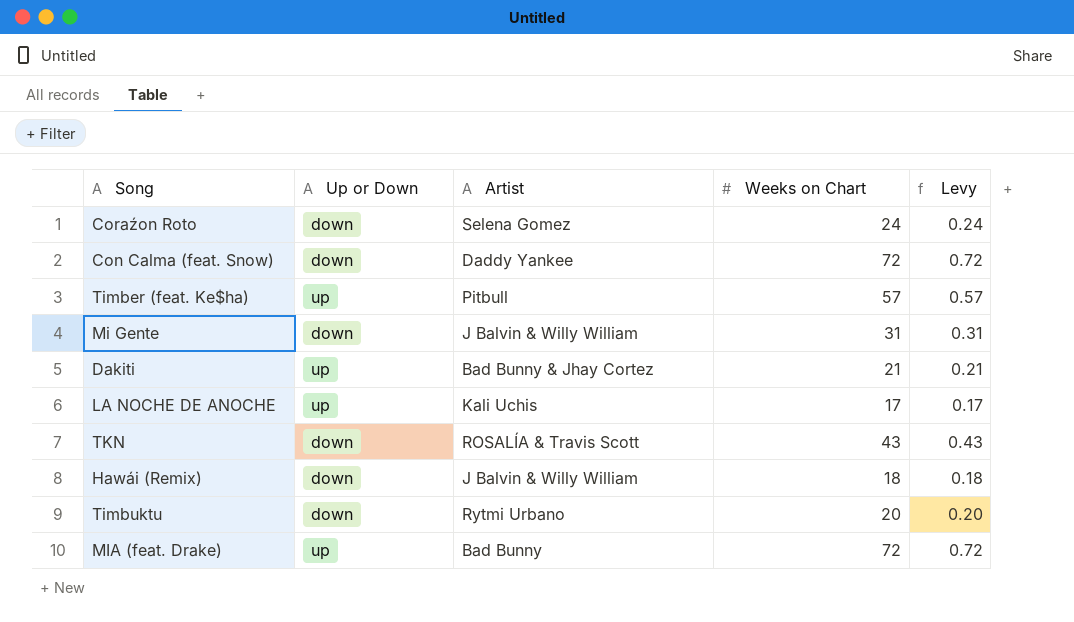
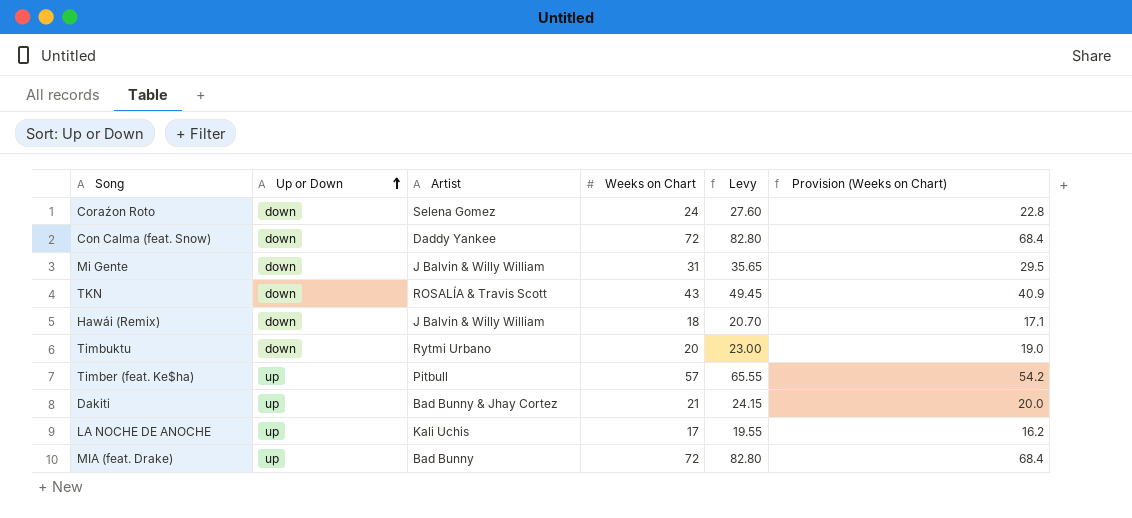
row order: none -> Up or Down ascending
column Levy | formula: [Weeks on Chart] * 0.01 -> [Weeks on Chart] * 1.15
column Provision (Weeks on Chart) | formula: none -> [Weeks on Chart] * 0.95

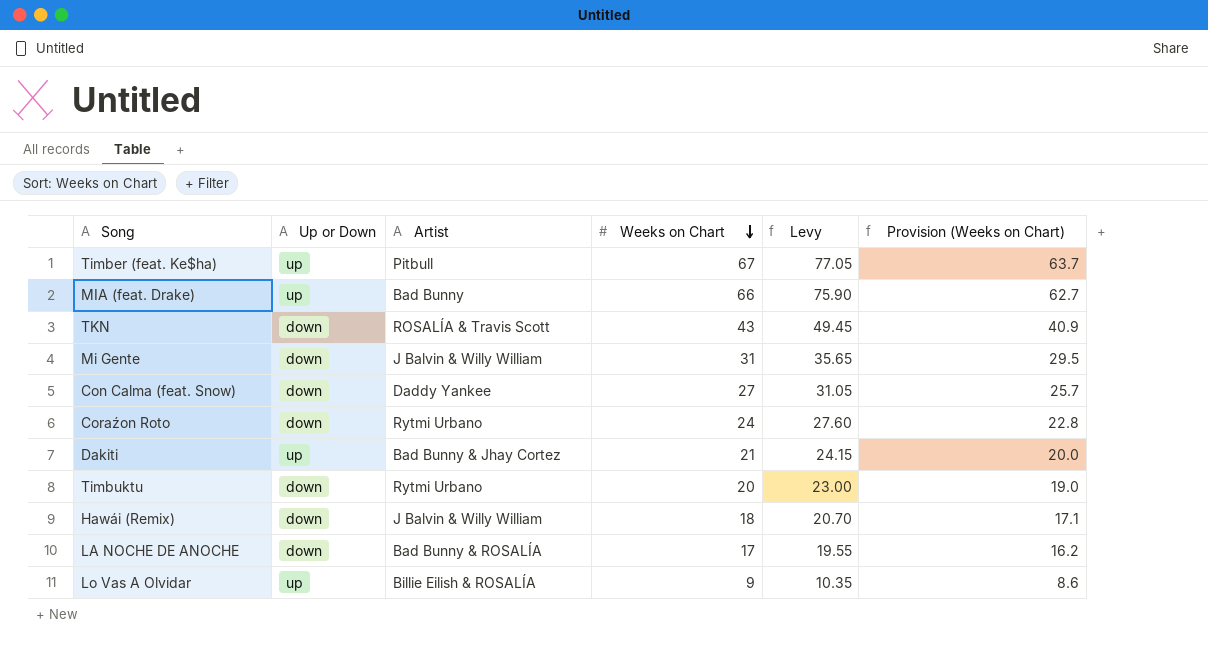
row order: Up or Down ascending -> Weeks on Chart descending
Timber (feat. Ke$ha) | Weeks on Chart: 57 -> 67
Timber (feat. Ke$ha) | Levy: 65.55 -> 77.05
Timber (feat. Ke$ha) | Provision (Weeks on Chart): 54.2 -> 63.7
MIA (feat. Drake) | Weeks on Chart: 72 -> 66
MIA (feat. Drake) | Levy: 82.80 -> 75.90
MIA (feat. Drake) | Provision (Weeks on Chart): 68.4 -> 62.7
Con Calma (feat. Snow) | Weeks on Chart: 72 -> 27
Con Calma (feat. Snow) | Levy: 82.80 -> 31.05
Con Calma (feat. Snow) | Provision (Weeks on Chart): 68.4 -> 25.7
Coraźon Roto | Artist: Selena Gomez -> Rytmi Urbano
LA NOCHE DE ANOCHE | Up or Down: up -> down
LA NOCHE DE ANOCHE | Artist: Kali Uchis -> Bad Bunny & ROSALÍA
row Lo Vas A Olvidar: none -> up | Billie Eilish & ROSALÍA | 9 | 10.35 | 8.6

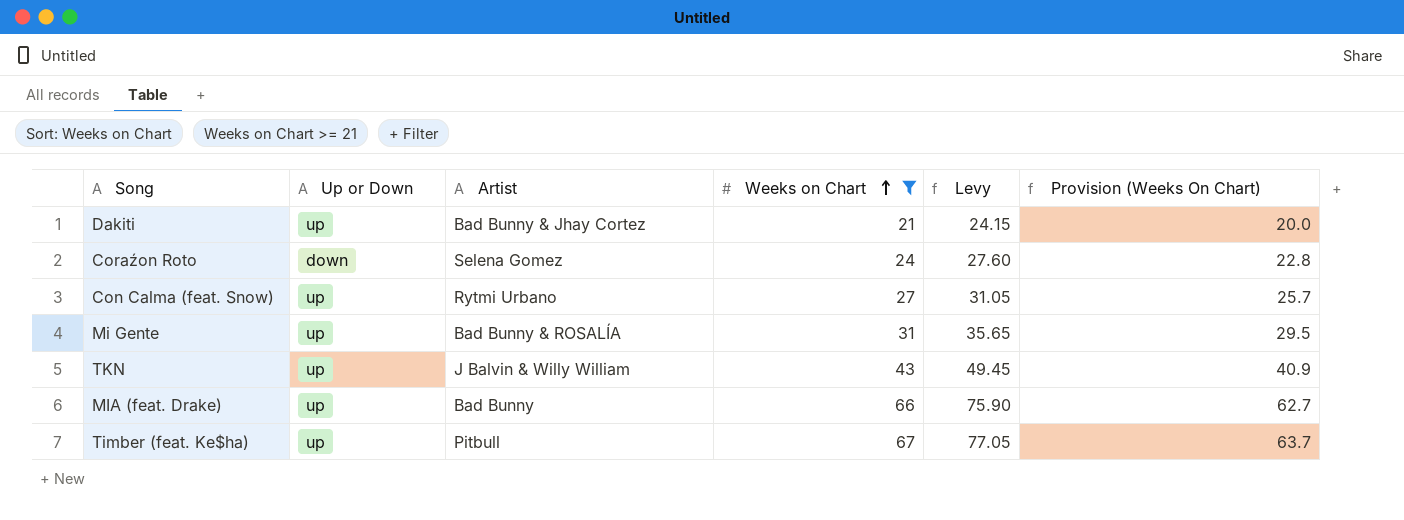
filter: none -> Weeks on Chart >= 21
row order: Weeks on Chart descending -> Weeks on Chart ascending
column name: Provision (Weeks on Chart) -> Provision (Weeks On Chart)
Coraźon Roto | Artist: Rytmi Urbano -> Selena Gomez
Con Calma (feat. Snow) | Up or Down: down -> up
Con Calma (feat. Snow) | Artist: Daddy Yankee -> Rytmi Urbano
Mi Gente | Up or Down: down -> up
Mi Gente | Artist: J Balvin & Willy William -> Bad Bunny & ROSALÍA
TKN | Up or Down: down -> up
TKN | Artist: ROSALÍA & Travis Scott -> J Balvin & Willy William

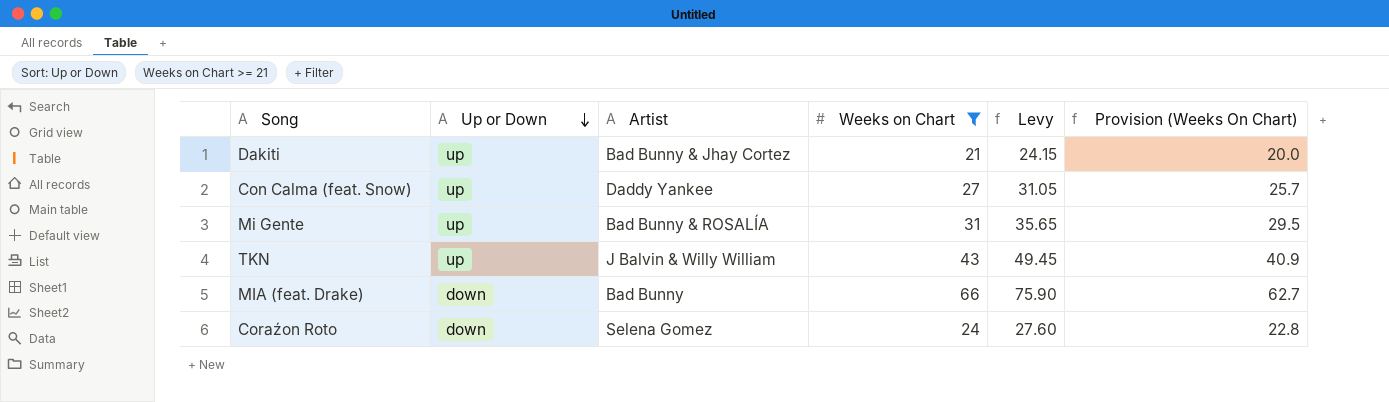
row order: Weeks on Chart ascending -> Up or Down descending
row Timber (feat. Ke$ha): up | Pitbull | 67 | 77.05 | 63.7 -> none
Con Calma (feat. Snow) | Artist: Rytmi Urbano -> Daddy Yankee
MIA (feat. Drake) | Up or Down: up -> down

